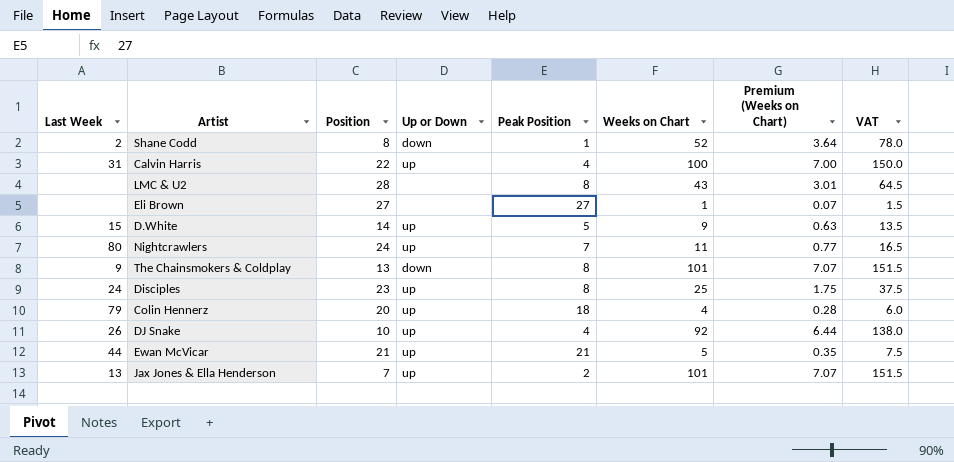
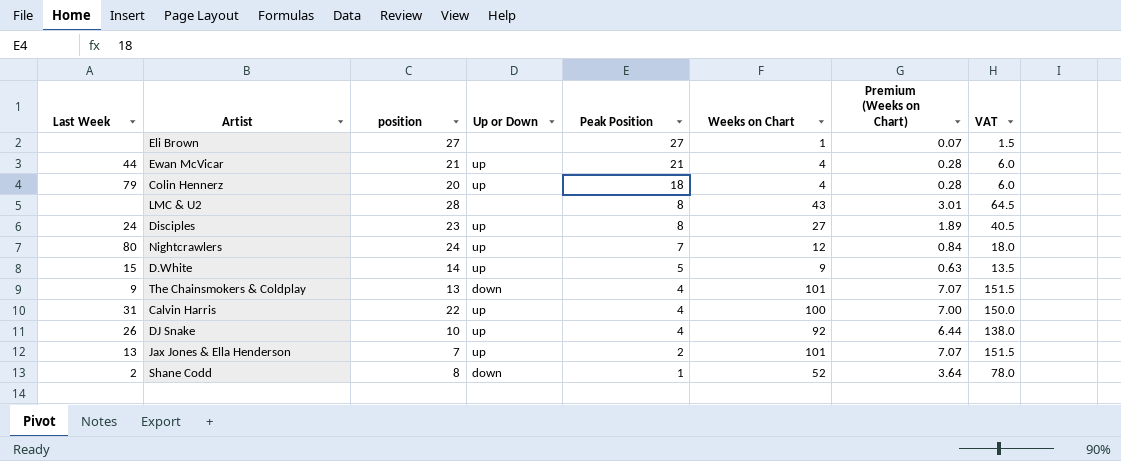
row order: none -> Peak Position descending
column name: Position -> position
Ewan McVicar | Weeks on Chart: 5 -> 4
Ewan McVicar | Premium (Weeks on Chart): 0.35 -> 0.28
Ewan McVicar | VAT: 7.5 -> 6.0
Disciples | Weeks on Chart: 25 -> 27
Disciples | Premium (Weeks on Chart): 1.75 -> 1.89
Disciples | VAT: 37.5 -> 40.5
Nightcrawlers | Weeks on Chart: 11 -> 12
Nightcrawlers | Premium (Weeks on Chart): 0.77 -> 0.84
Nightcrawlers | VAT: 16.5 -> 18.0
The Chainsmokers & Coldplay | Peak Position: 8 -> 4

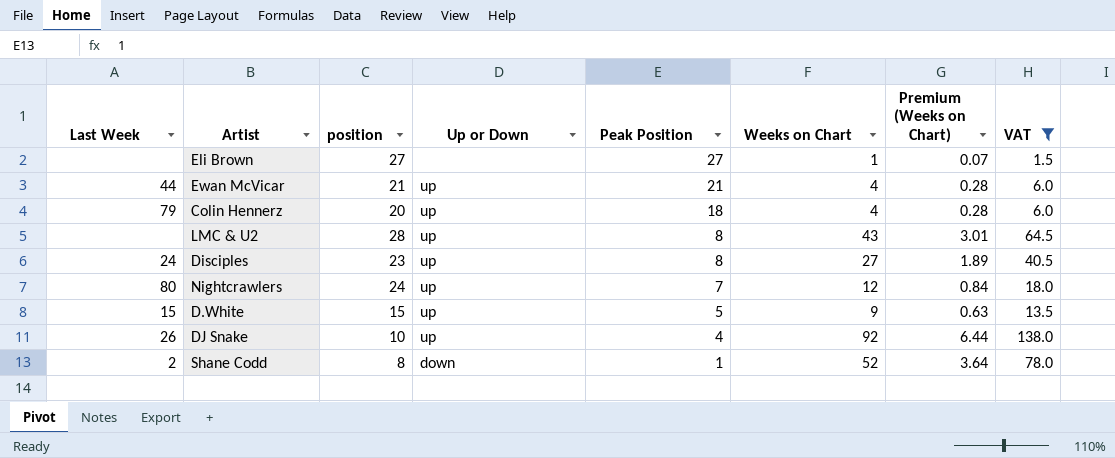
filter: none -> VAT <= 138.0
LMC & U2 | Up or Down: none -> up
D.White | position: 14 -> 15

